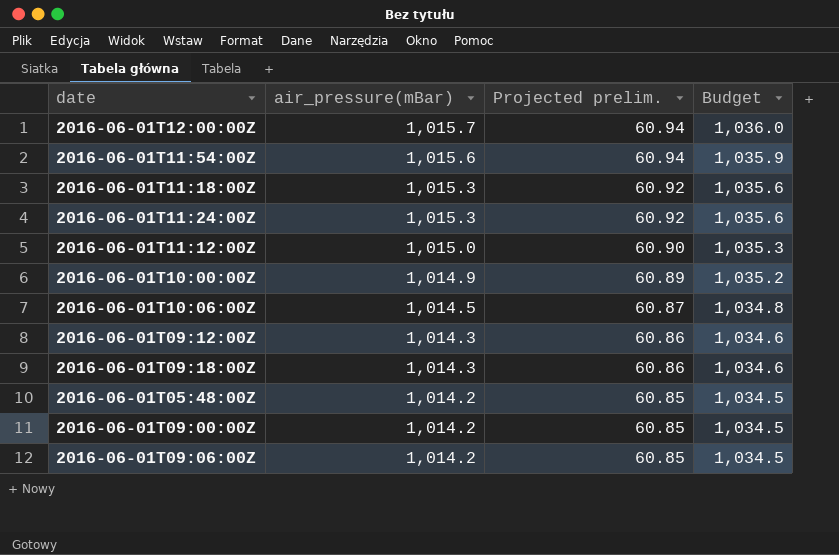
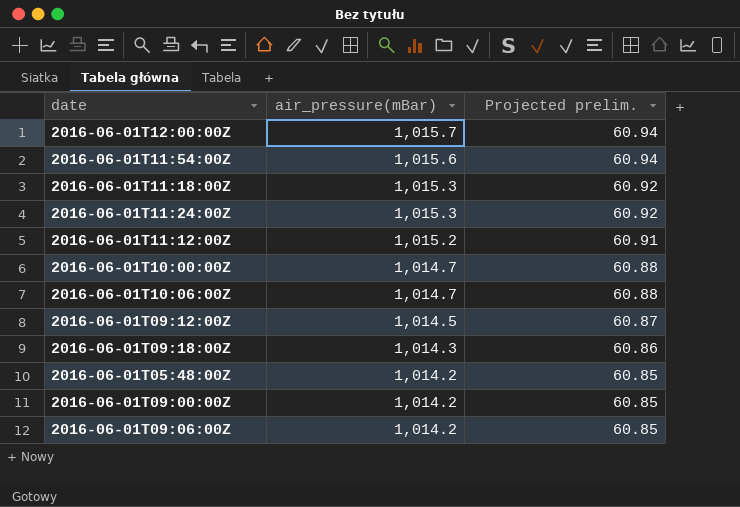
column Budget | formula: [air_pressure(mBar)] * 1.02 -> none
2016-06-01T11:12:00Z | air_pressure(mBar): 1,015.0 -> 1,015.2
2016-06-01T11:12:00Z | Projected prelim.: 60.90 -> 60.91
2016-06-01T10:00:00Z | air_pressure(mBar): 1,014.9 -> 1,014.7
2016-06-01T10:00:00Z | Projected prelim.: 60.89 -> 60.88
2016-06-01T10:06:00Z | air_pressure(mBar): 1,014.5 -> 1,014.7
2016-06-01T10:06:00Z | Projected prelim.: 60.87 -> 60.88
2016-06-01T09:12:00Z | air_pressure(mBar): 1,014.3 -> 1,014.5
2016-06-01T09:12:00Z | Projected prelim.: 60.86 -> 60.87

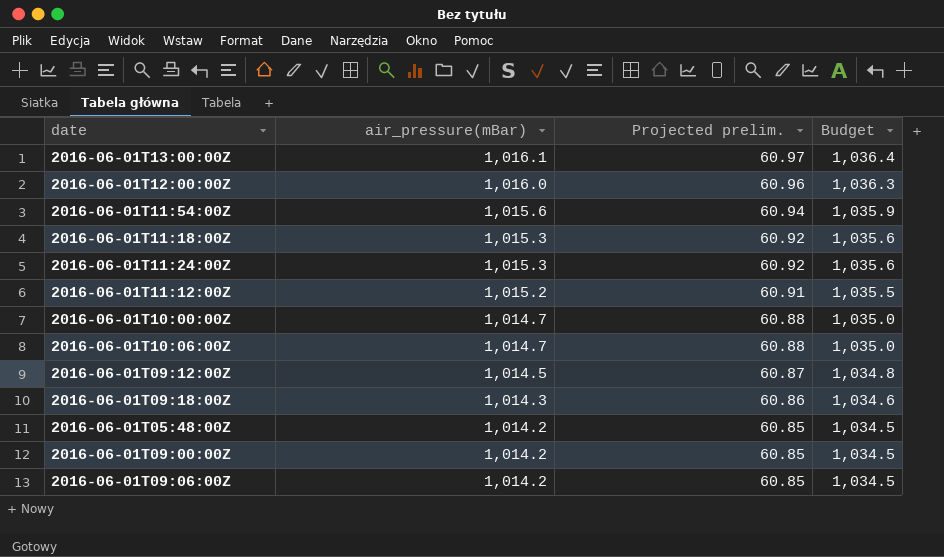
column Budget | formula: none -> [air_pressure(mBar)] * 1.02
row 2016-06-01T13:00:00Z: none -> 1,016.1 | 60.97 | 1,036.4
2016-06-01T12:00:00Z | air_pressure(mBar): 1,015.7 -> 1,016.0
2016-06-01T12:00:00Z | Projected prelim.: 60.94 -> 60.96

